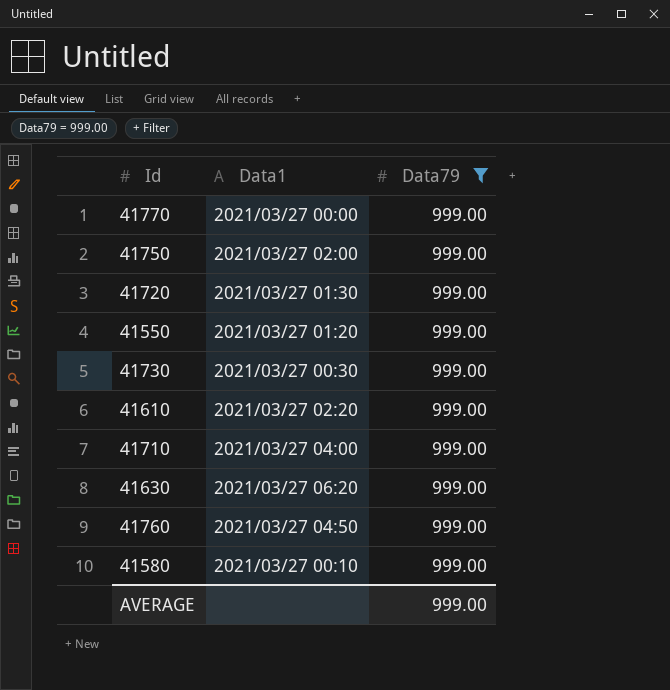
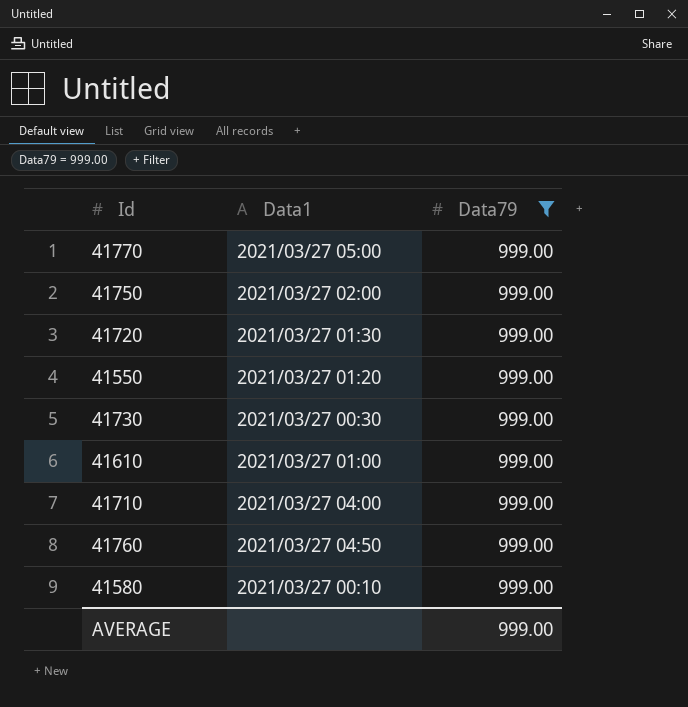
row 41630: 2021/03/27 06:20 | 999.00 -> none
41770 | Data1: 2021/03/27 00:00 -> 2021/03/27 05:00
41610 | Data1: 2021/03/27 02:20 -> 2021/03/27 01:00

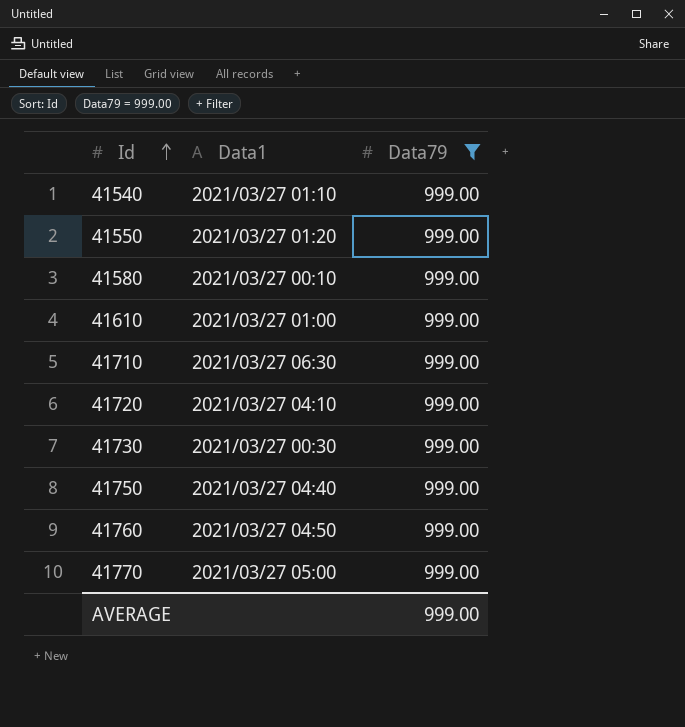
row order: none -> Id ascending
row 41540: none -> 2021/03/27 01:10 | 999.00
41710 | Data1: 2021/03/27 04:00 -> 2021/03/27 06:30
41720 | Data1: 2021/03/27 01:30 -> 2021/03/27 04:10
41750 | Data1: 2021/03/27 02:00 -> 2021/03/27 04:40

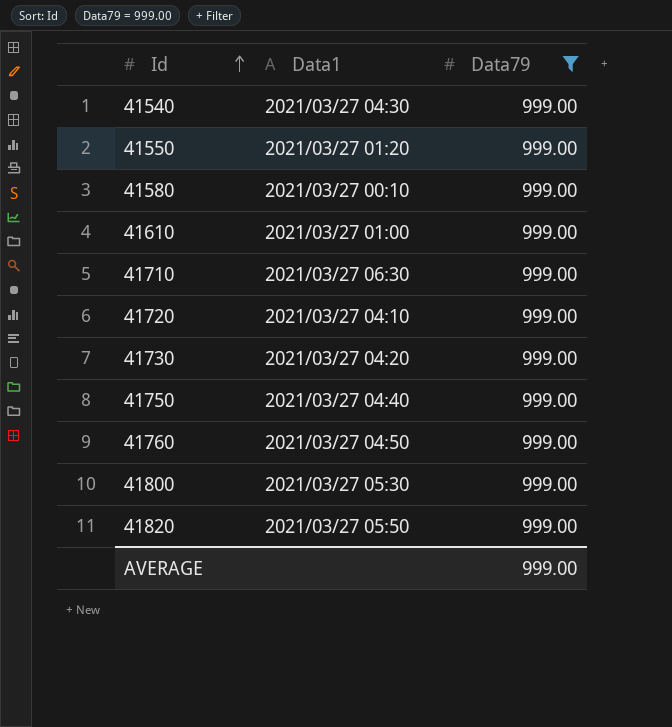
row 41770: 2021/03/27 05:00 | 999.00 -> none
41540 | Data1: 2021/03/27 01:10 -> 2021/03/27 04:30
41730 | Data1: 2021/03/27 00:30 -> 2021/03/27 04:20
row 41800: none -> 2021/03/27 05:30 | 999.00
row 41820: none -> 2021/03/27 05:50 | 999.00

